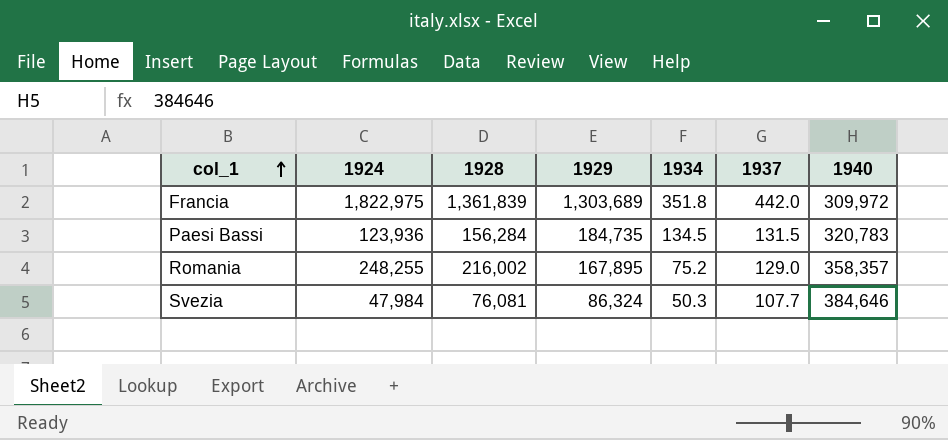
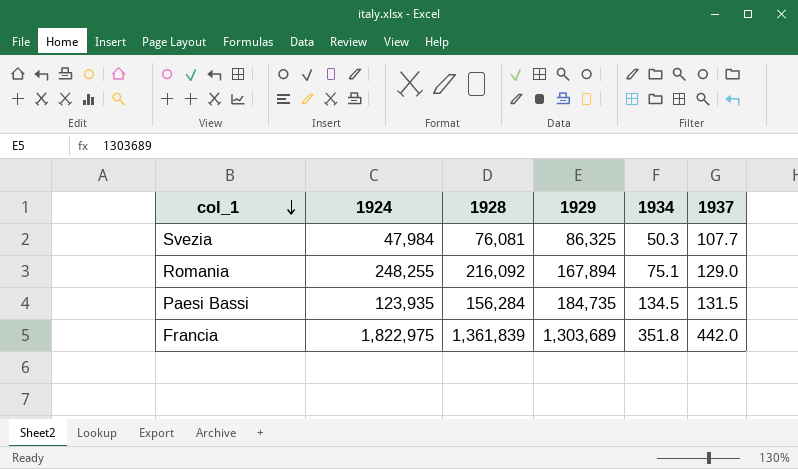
row order: col_1 ascending -> col_1 descending
column 1940 | position: 7 -> none
Svezia | 1929: 86,324 -> 86,325
Romania | 1928: 216,002 -> 216,092
Romania | 1929: 167,895 -> 167,894
Romania | 1934: 75.2 -> 75.1
Paesi Bassi | 1924: 123,936 -> 123,935

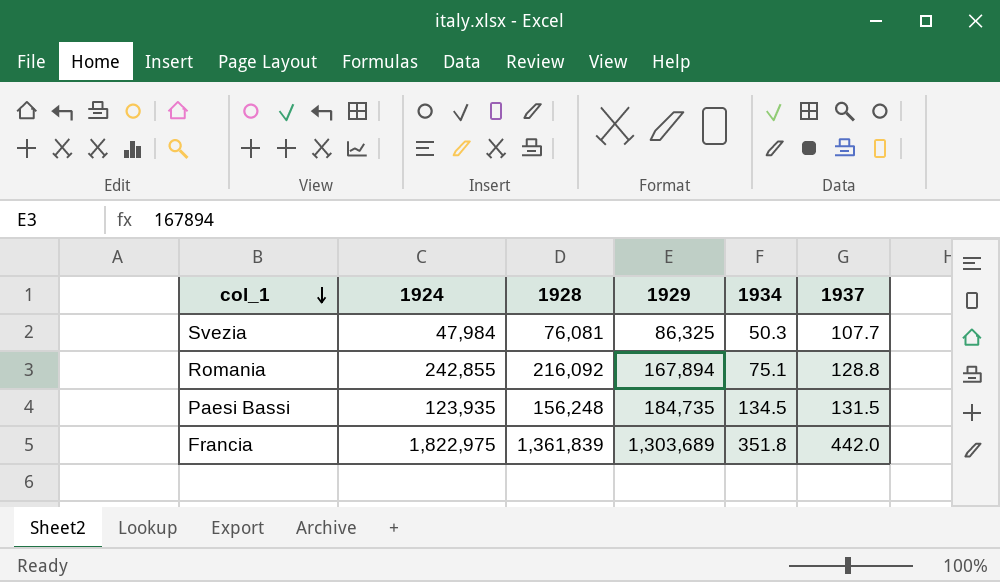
Romania | 1924: 248,255 -> 242,855
Romania | 1937: 129.0 -> 128.8
Paesi Bassi | 1928: 156,284 -> 156,248

